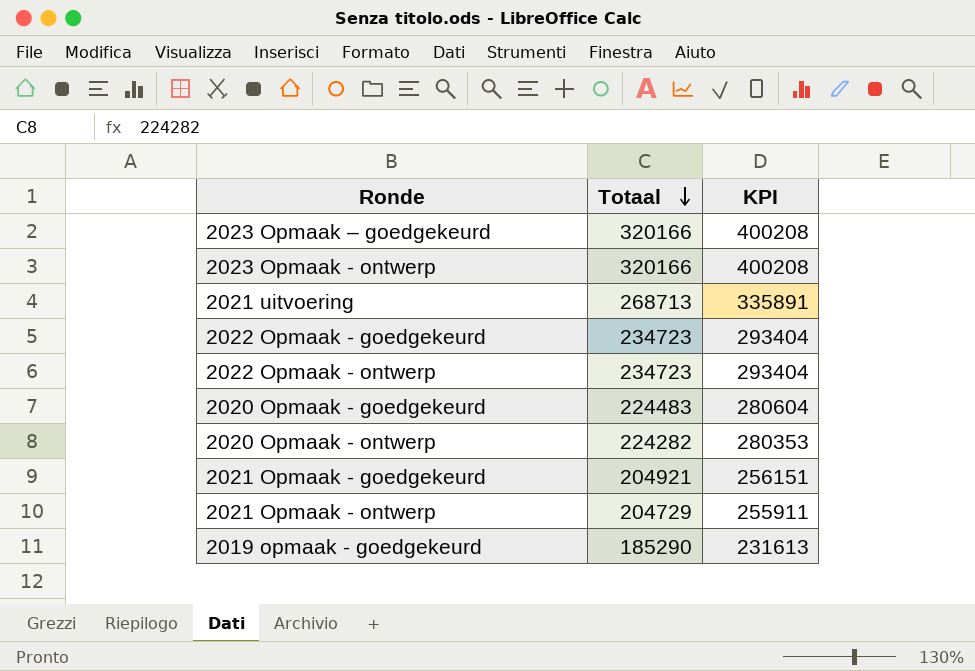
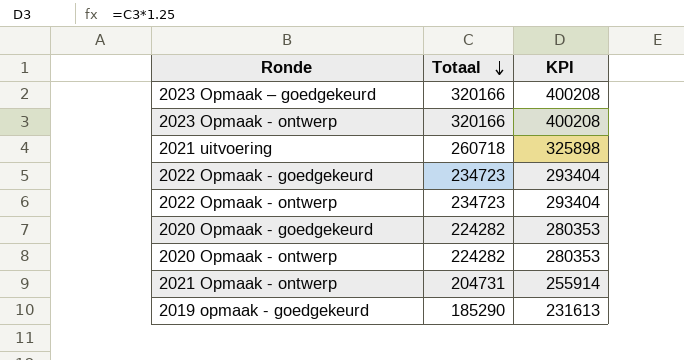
row 2021 Opmaak - goedgekeurd: 204921 | 256151 -> none
2021 uitvoering | Totaal: 268713 -> 260718
2021 uitvoering | KPI: 335891 -> 325898
2020 Opmaak - goedgekeurd | Totaal: 224483 -> 224282
2020 Opmaak - goedgekeurd | KPI: 280604 -> 280353
2021 Opmaak - ontwerp | Totaal: 204729 -> 204731
2021 Opmaak - ontwerp | KPI: 255911 -> 255914

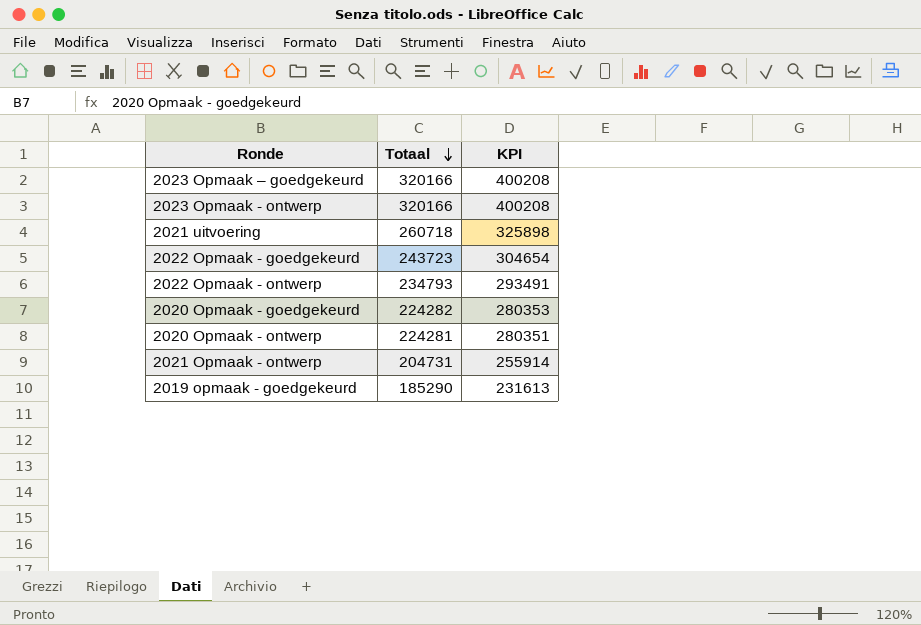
2022 Opmaak - goedgekeurd | Totaal: 234723 -> 243723
2022 Opmaak - goedgekeurd | KPI: 293404 -> 304654
2022 Opmaak - ontwerp | Totaal: 234723 -> 234793
2022 Opmaak - ontwerp | KPI: 293404 -> 293491
2020 Opmaak - ontwerp | Totaal: 224282 -> 224281
2020 Opmaak - ontwerp | KPI: 280353 -> 280351

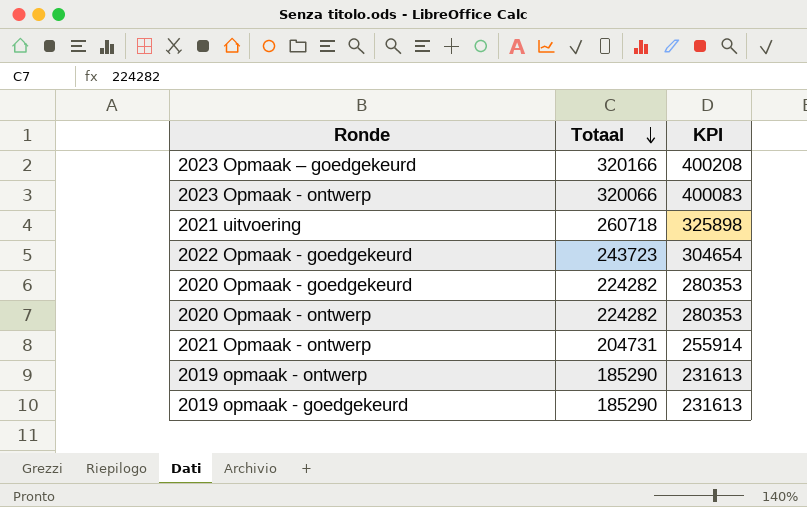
row 2022 Opmaak - ontwerp: 234793 | 293491 -> none
2023 Opmaak - ontwerp | Totaal: 320166 -> 320066
2023 Opmaak - ontwerp | KPI: 400208 -> 400083
2020 Opmaak - ontwerp | Totaal: 224281 -> 224282
2020 Opmaak - ontwerp | KPI: 280351 -> 280353
row 2019 opmaak - ontwerp: none -> 185290 | 231613

